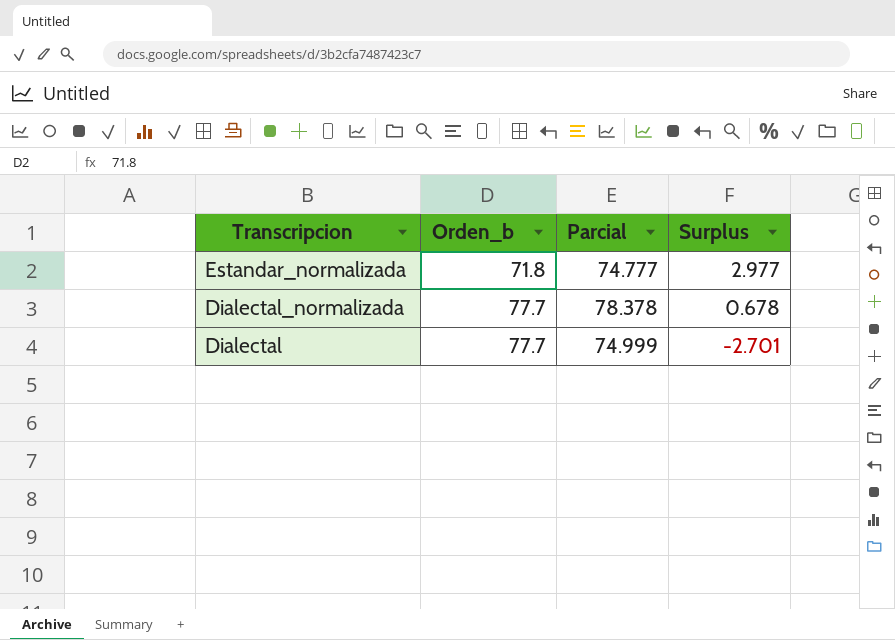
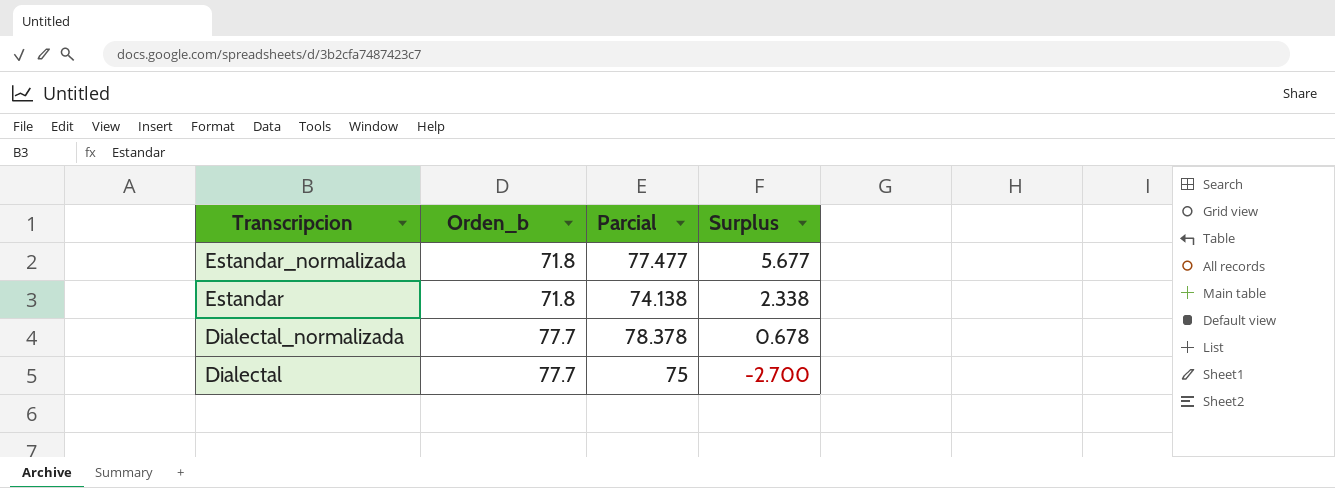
Estandar_normalizada | Parcial: 74.777 -> 77.477
Estandar_normalizada | Surplus: 2.977 -> 5.677
row Estandar: none -> 71.8 | 74.138 | 2.338
Dialectal | Parcial: 74.999 -> 75
Dialectal | Surplus: -2.701 -> -2.700

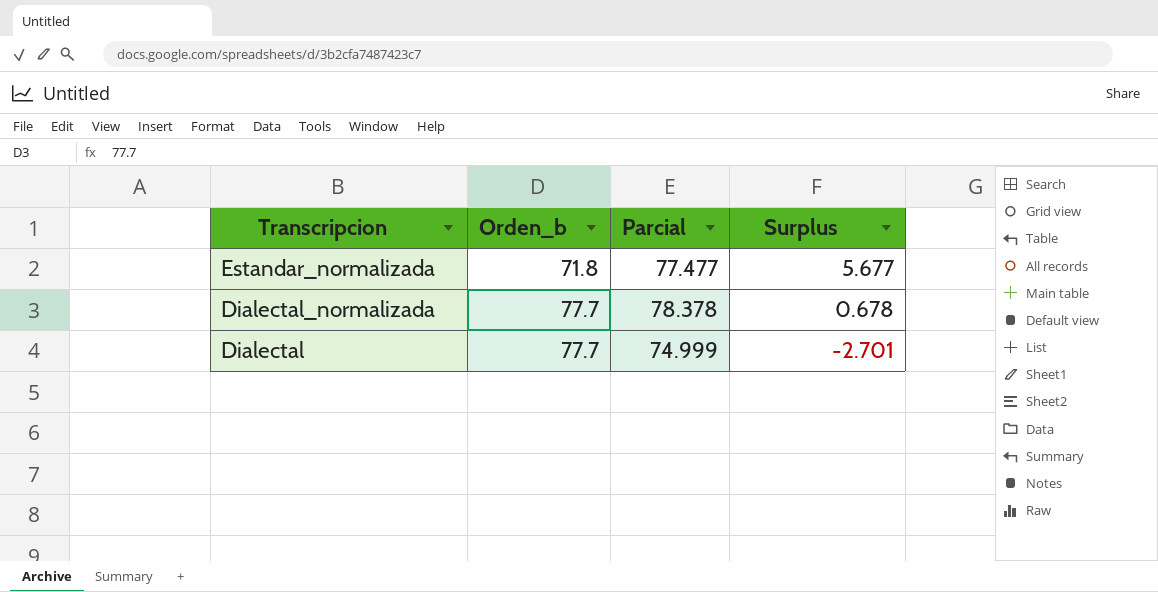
row Estandar: 71.8 | 74.138 | 2.338 -> none
Dialectal | Parcial: 75 -> 74.999
Dialectal | Surplus: -2.700 -> -2.701

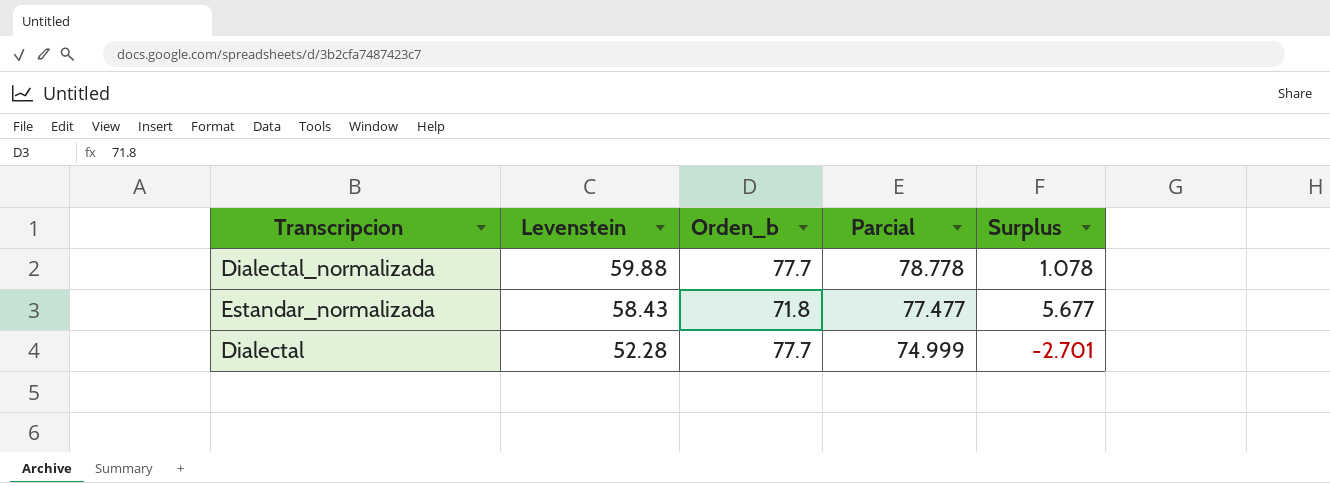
row order: Transcripcion descending -> Levenstein descending
column Levenstein | position: none -> 2
Dialectal_normalizada | Parcial: 78.378 -> 78.778
Dialectal_normalizada | Surplus: 0.678 -> 1.078

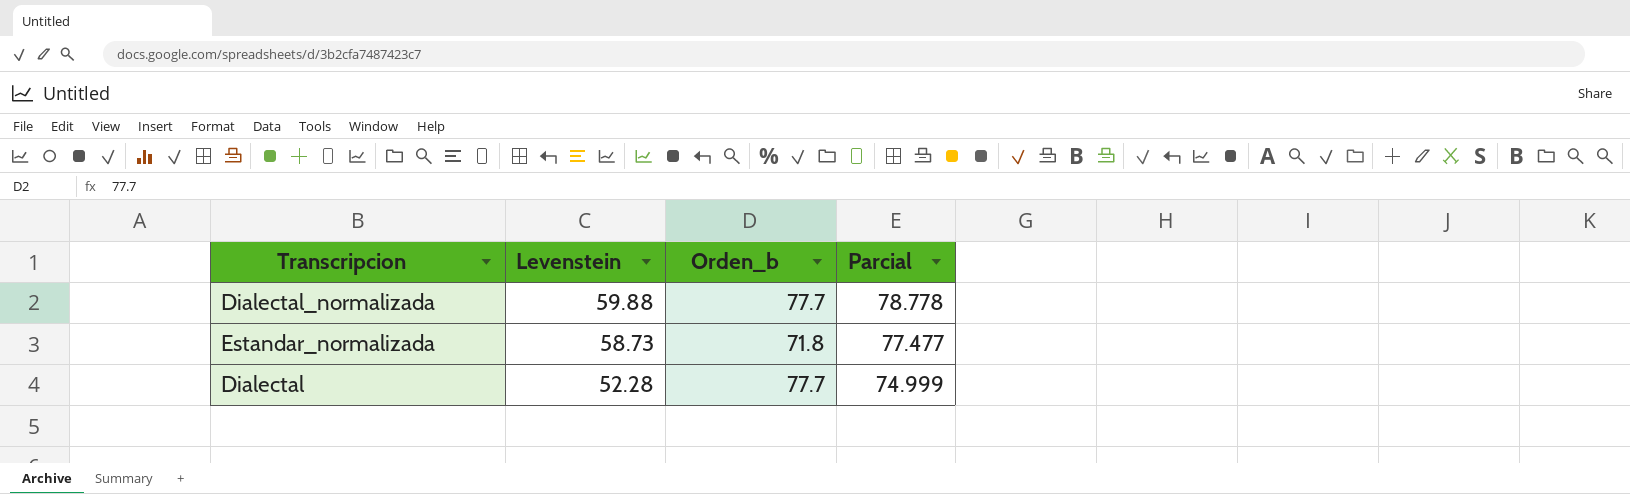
column Surplus | formula: [Parcial] - [Orden_b] -> none
Estandar_normalizada | Levenstein: 58.43 -> 58.73

